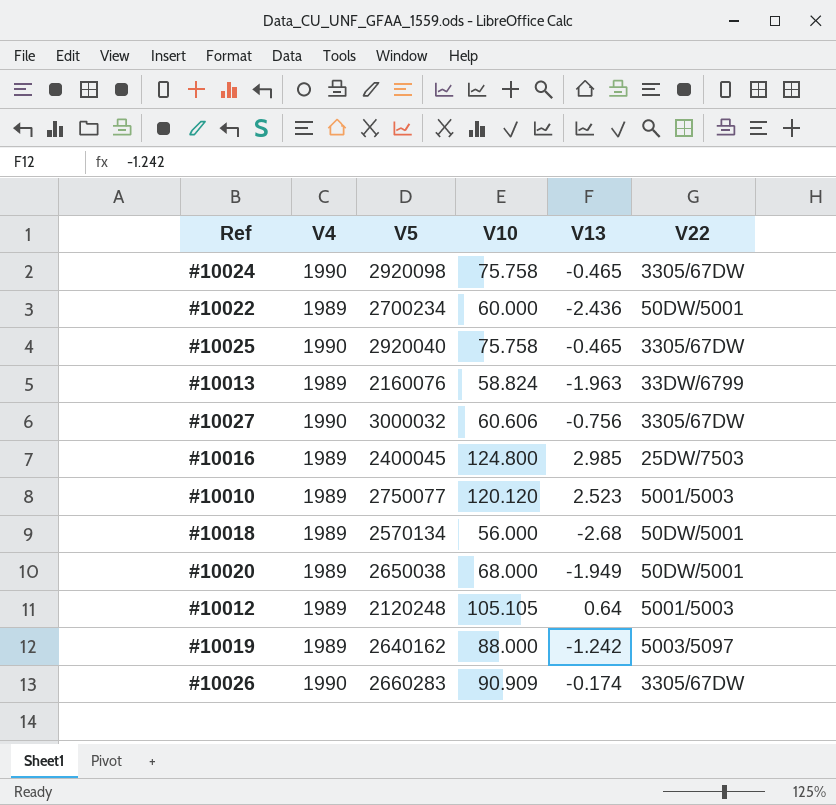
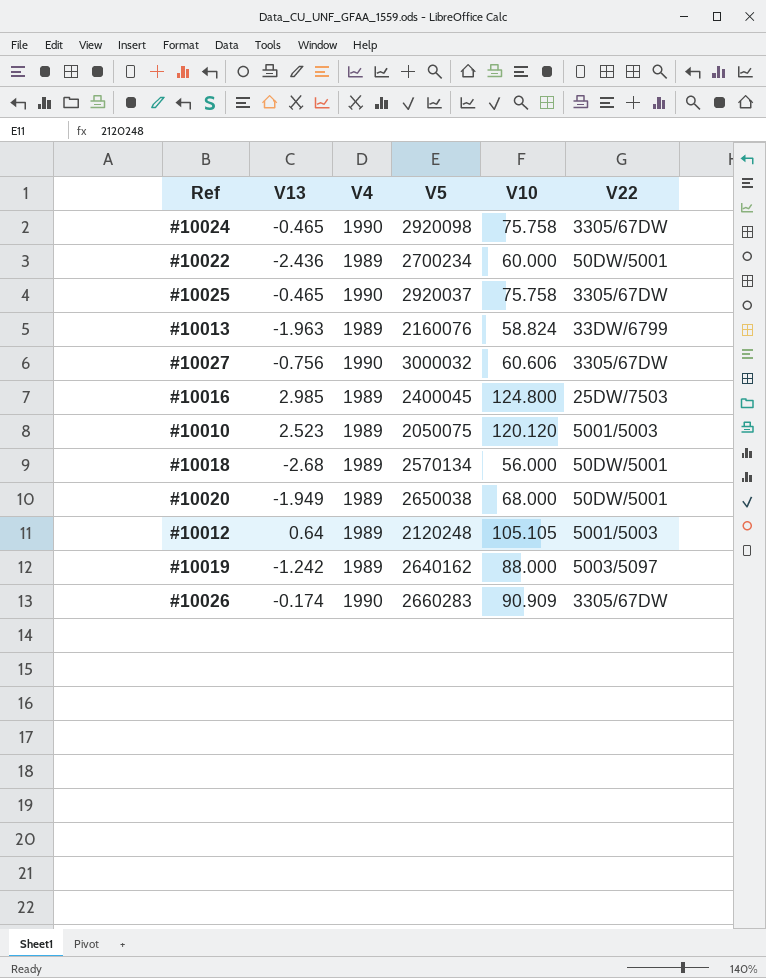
column V13 | position: 5 -> 2
#10025 | V5: 2920040 -> 2920037
#10010 | V5: 2750077 -> 2050075

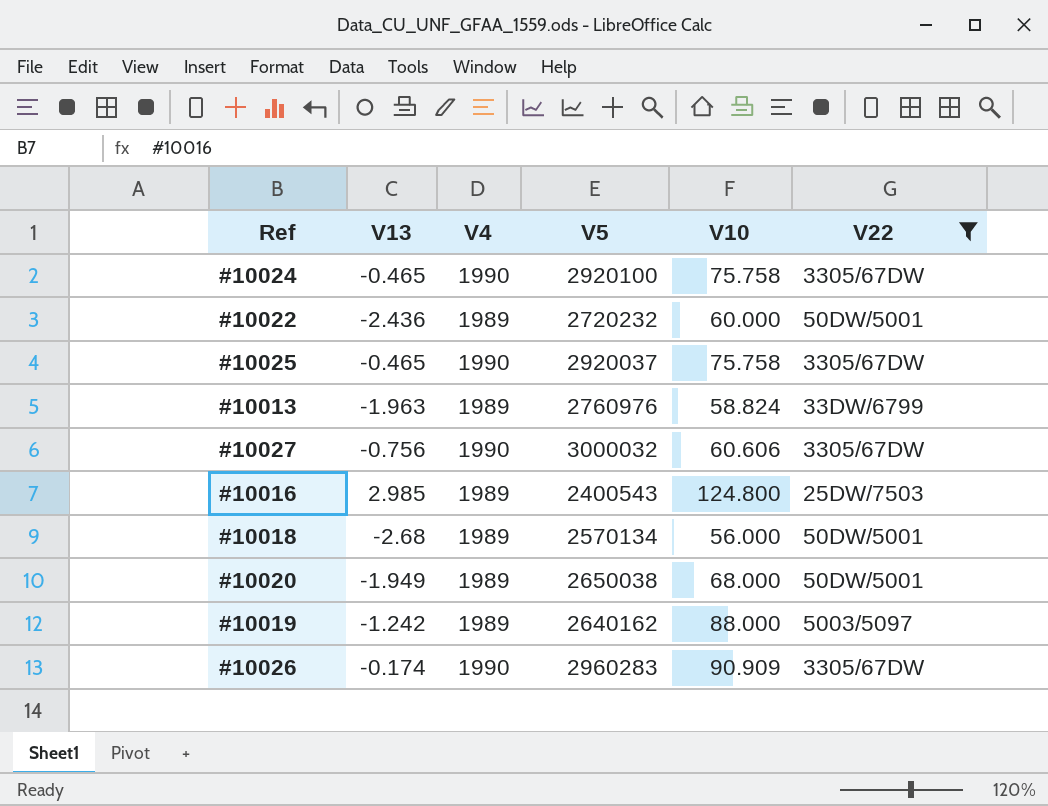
filter: none -> V22 != 5001/5003
#10024 | V5: 2920098 -> 2920100
#10022 | V5: 2700234 -> 2720232
#10013 | V5: 2160076 -> 2760976
#10016 | V5: 2400045 -> 2400543
#10026 | V5: 2660283 -> 2960283

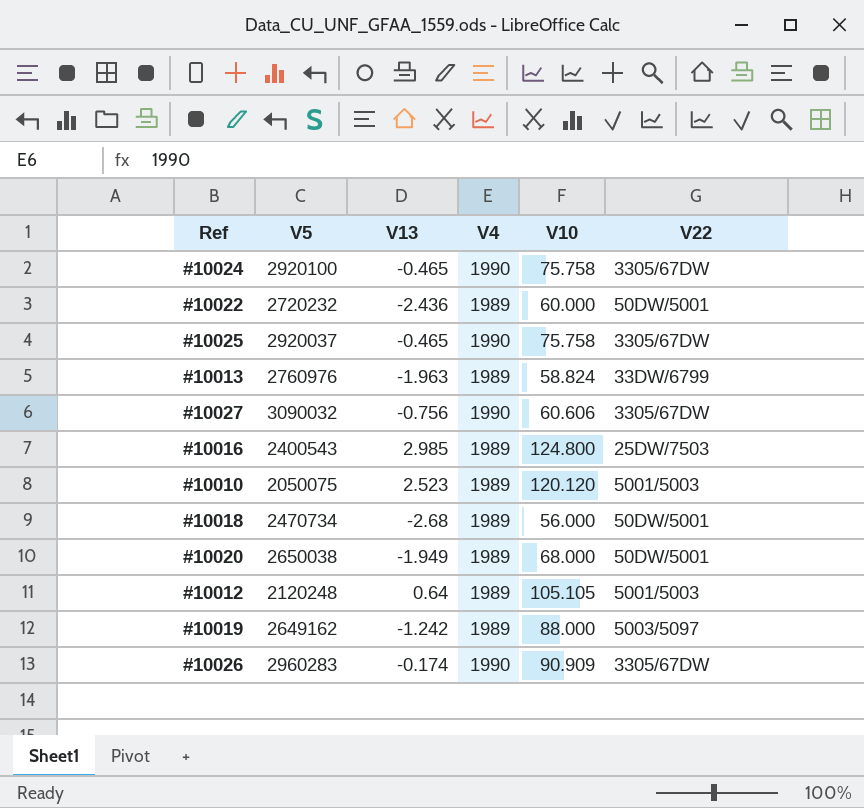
filter: V22 != 5001/5003 -> none
column V5 | position: 4 -> 2
#10027 | V5: 3000032 -> 3090032
#10018 | V5: 2570134 -> 2470734
#10019 | V5: 2640162 -> 2649162

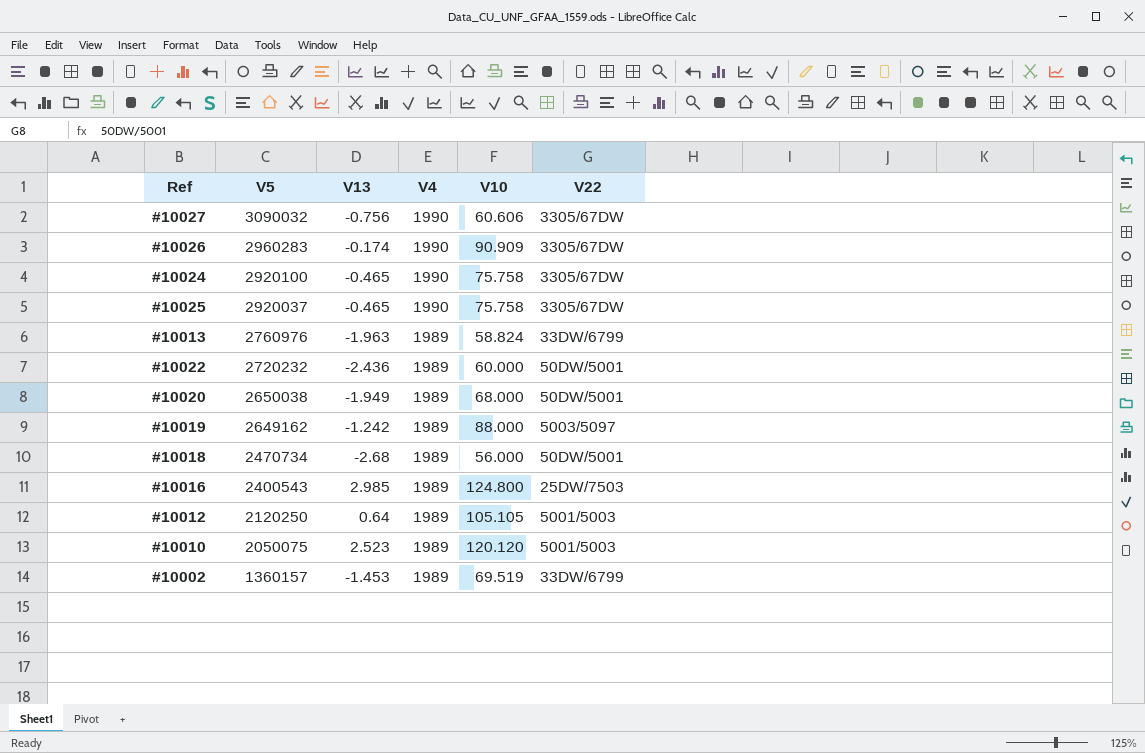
row order: none -> V5 descending
#10012 | V5: 2120248 -> 2120250
row #10002: none -> 1360157 | -1.453 | 1989 | 69.519 | 33DW/6799

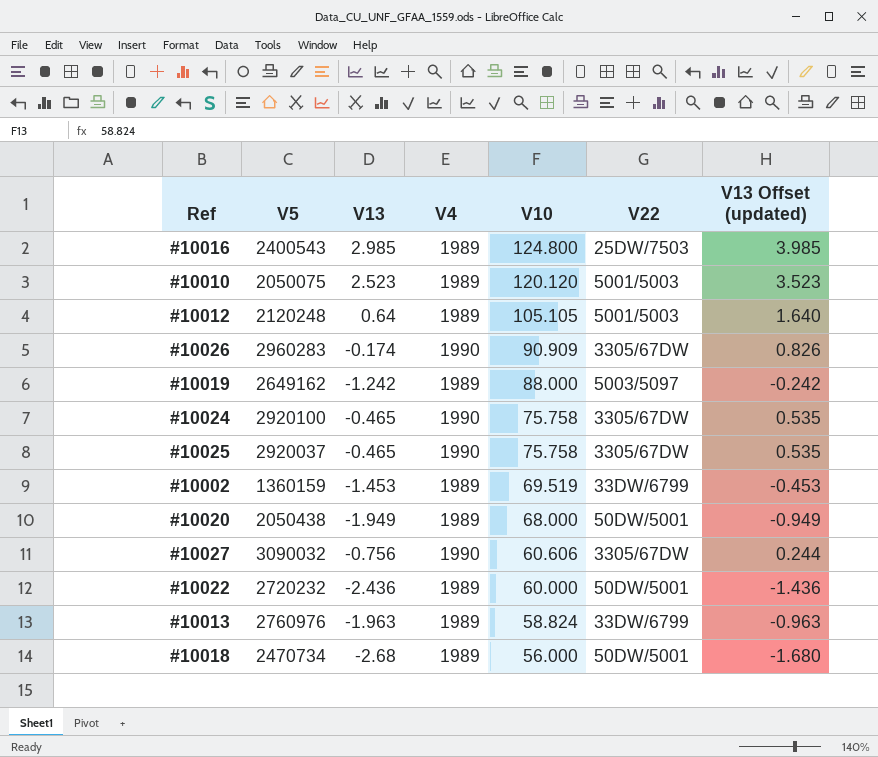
row order: V5 descending -> V10 descending
column V13 Offset (updated) | formula: none -> [V13] + 1
#10012 | V5: 2120250 -> 2120248
#10002 | V5: 1360157 -> 1360159
#10020 | V5: 2650038 -> 2050438

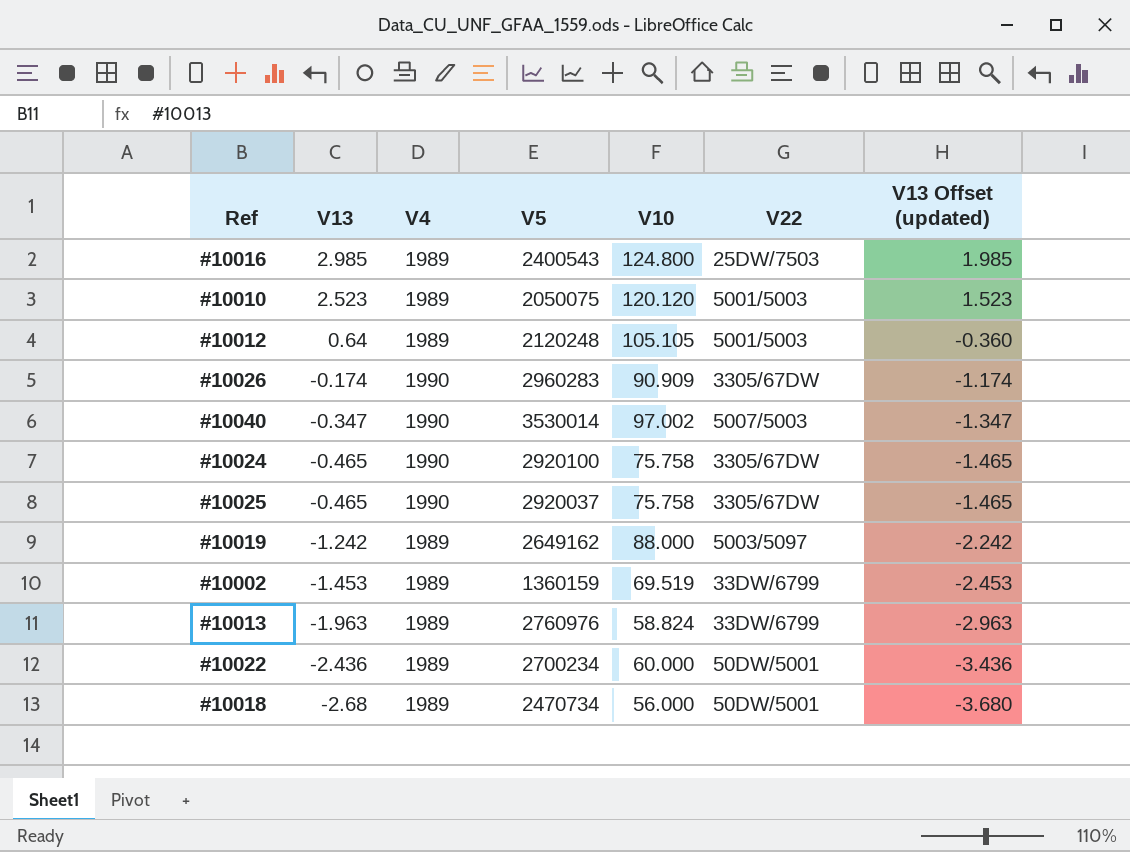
row order: V10 descending -> V13 descending
column V5 | position: 2 -> 4
column V13 Offset (updated) | formula: [V13] + 1 -> [V13] - 1
row #10020: 2050438 | -1.949 | 1989 | 68.000 | 50DW/5001 | -0.949 -> none
row #10027: 3090032 | -0.756 | 1990 | 60.606 | 3305/67DW | 0.244 -> none
row #10040: none -> -0.347 | 1990 | 3530014 | 97.002 | 5007/5003 | -1.347
#10022 | V5: 2720232 -> 2700234

